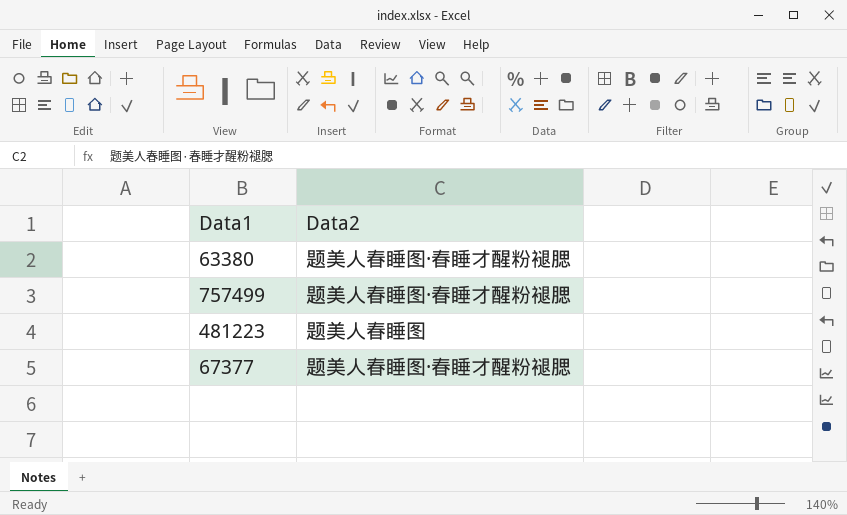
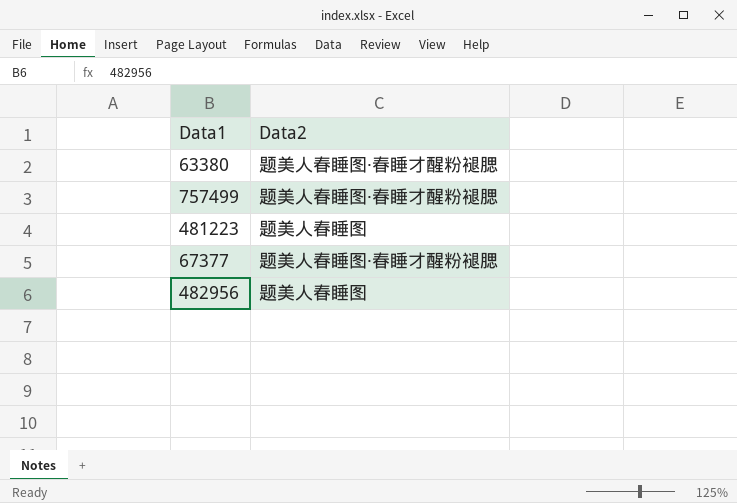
row 482956: none -> 题美人春睡图

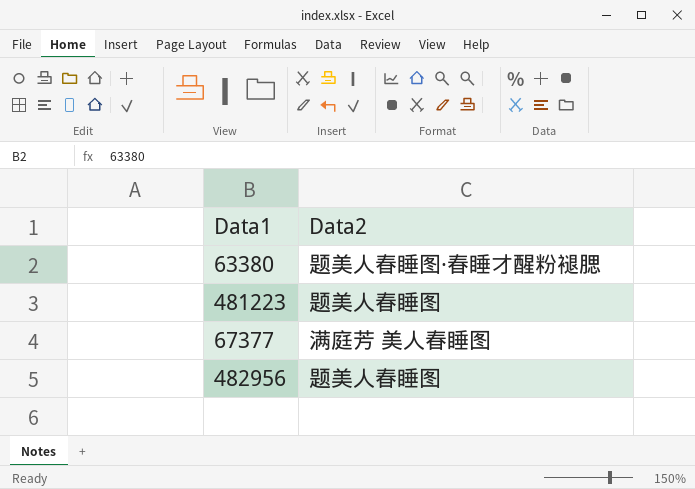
row 757499: 题美人春睡图·春睡才醒粉褪腮 -> none
67377 | Data2: 题美人春睡图·春睡才醒粉褪腮 -> 满庭芳 美人春睡图

